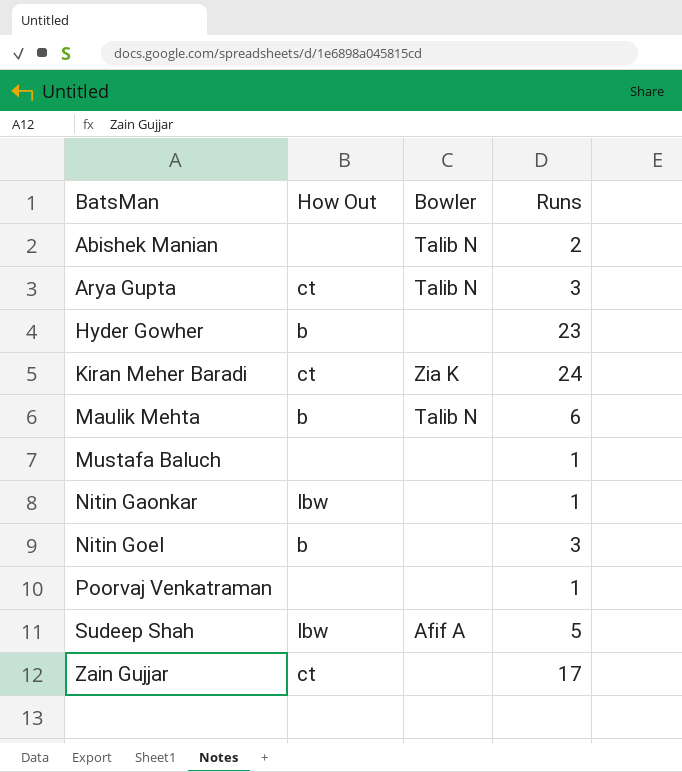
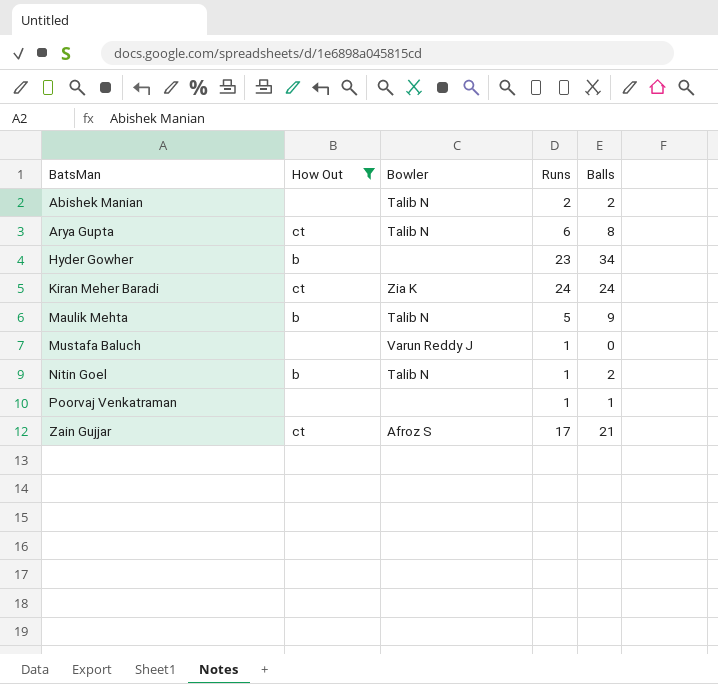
filter: none -> How Out != lbw
column Balls | position: none -> 5
Arya Gupta | Runs: 3 -> 6
Maulik Mehta | Runs: 6 -> 5
Mustafa Baluch | Bowler: none -> Varun Reddy J
Nitin Goel | Bowler: none -> Talib N
Nitin Goel | Runs: 3 -> 1
Zain Gujjar | Bowler: none -> Afroz S

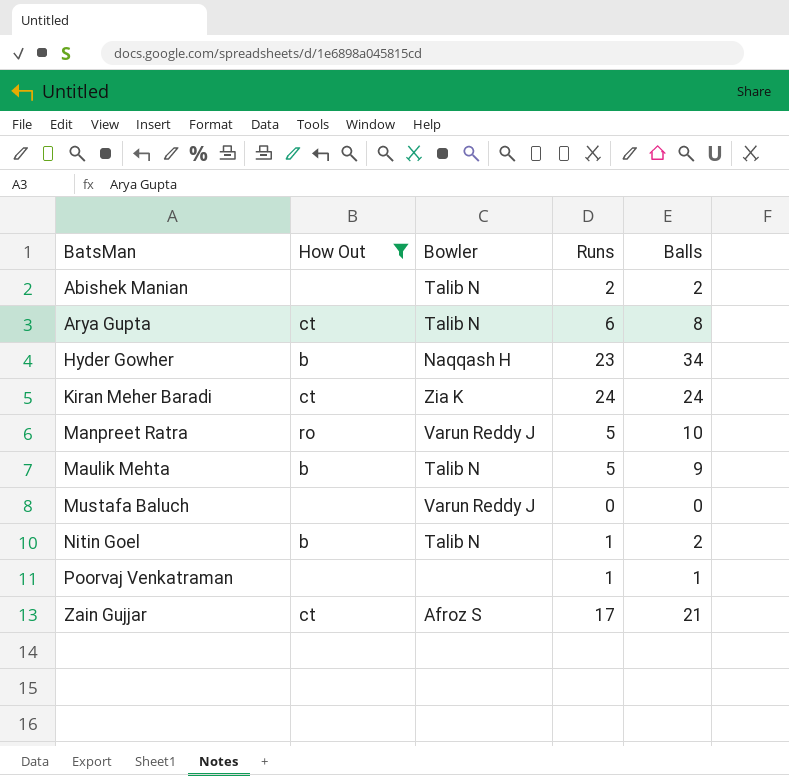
Hyder Gowher | Bowler: none -> Naqqash H
row Manpreet Ratra: none -> ro | Varun Reddy J | 5 | 10
Mustafa Baluch | Runs: 1 -> 0

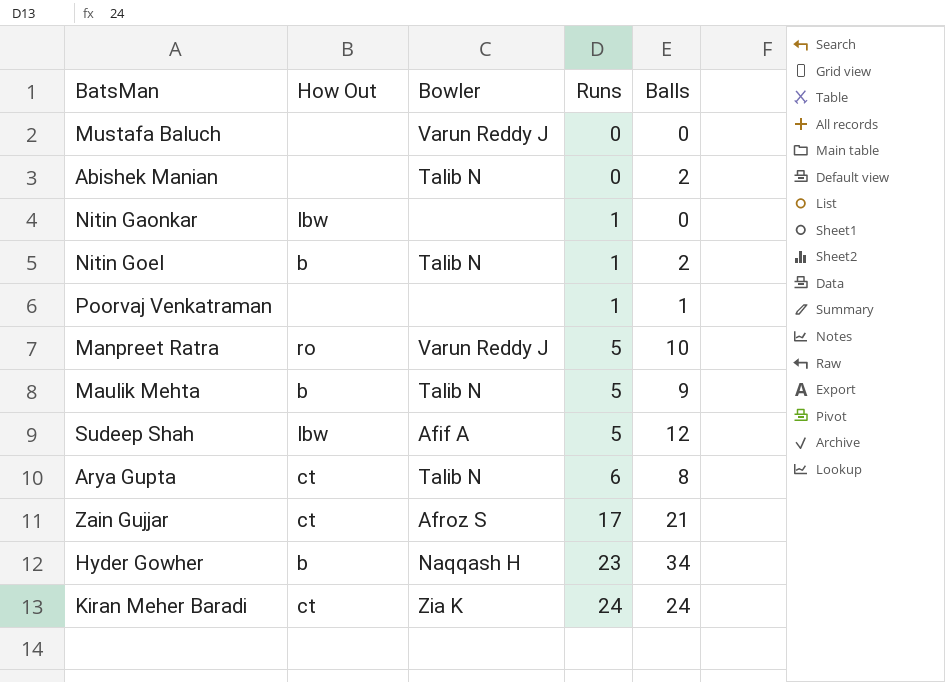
filter: How Out != lbw -> none
row order: BatsMan ascending -> Runs ascending
Abishek Manian | Runs: 2 -> 0

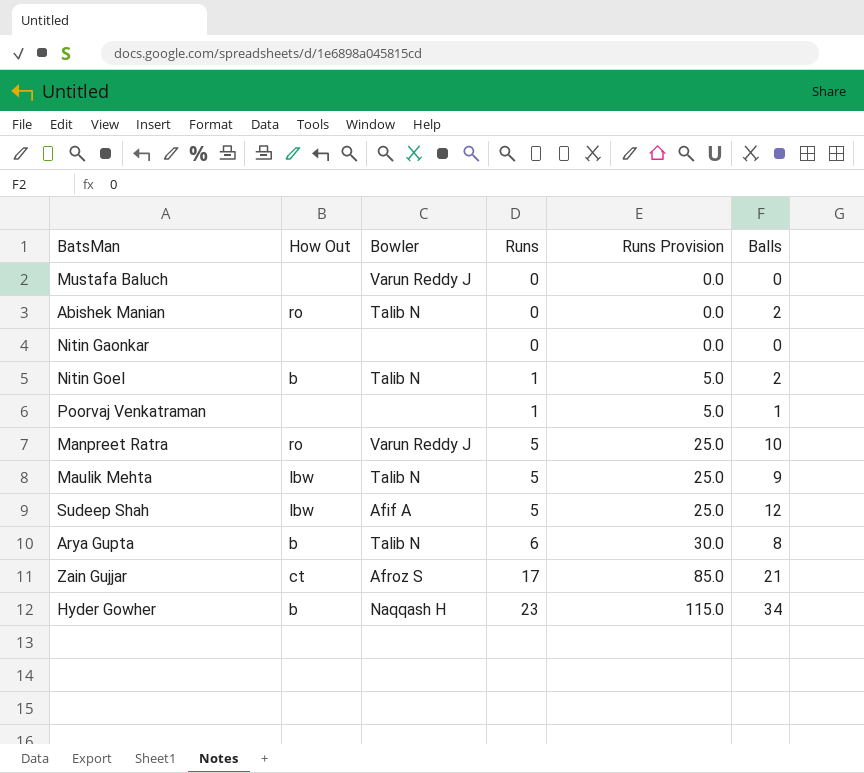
column Runs Provision | formula: none -> [Runs] * 5
row Kiran Meher Baradi: ct | Zia K | 24 | 24 -> none
Abishek Manian | How Out: none -> ro
Nitin Gaonkar | How Out: lbw -> none
Nitin Gaonkar | Runs: 1 -> 0
Maulik Mehta | How Out: b -> lbw
Arya Gupta | How Out: ct -> b

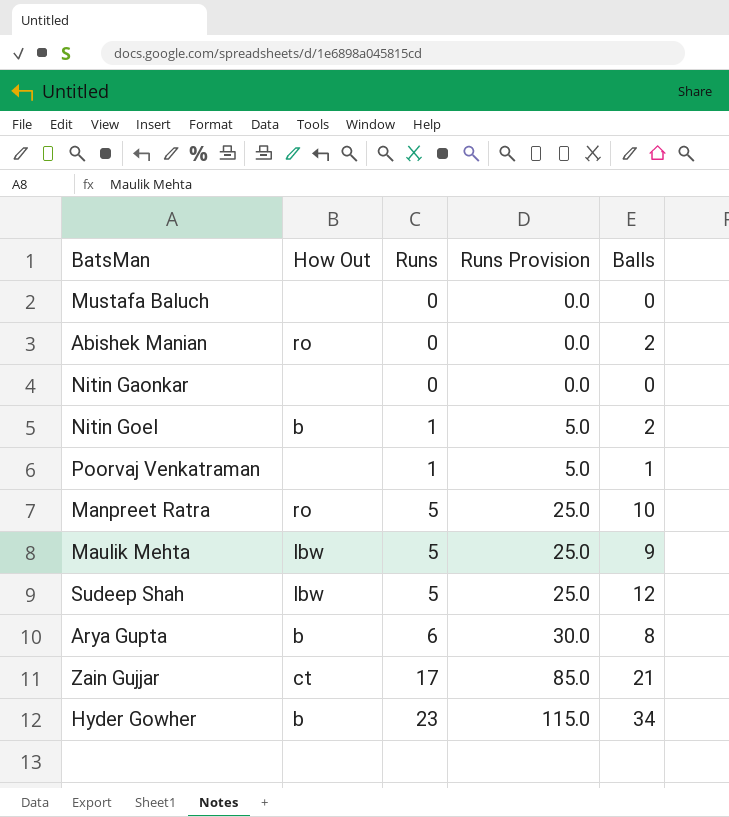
column Bowler | position: 3 -> none

